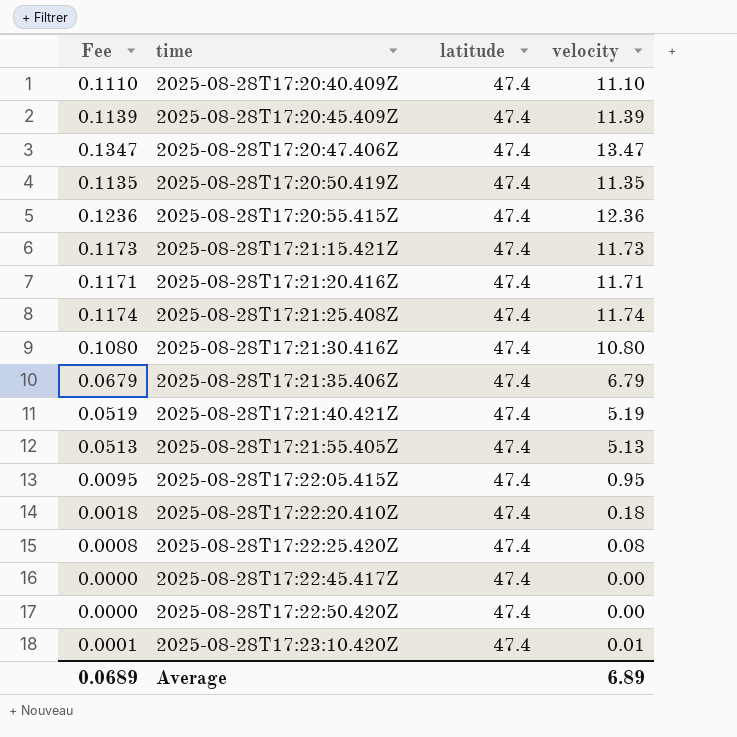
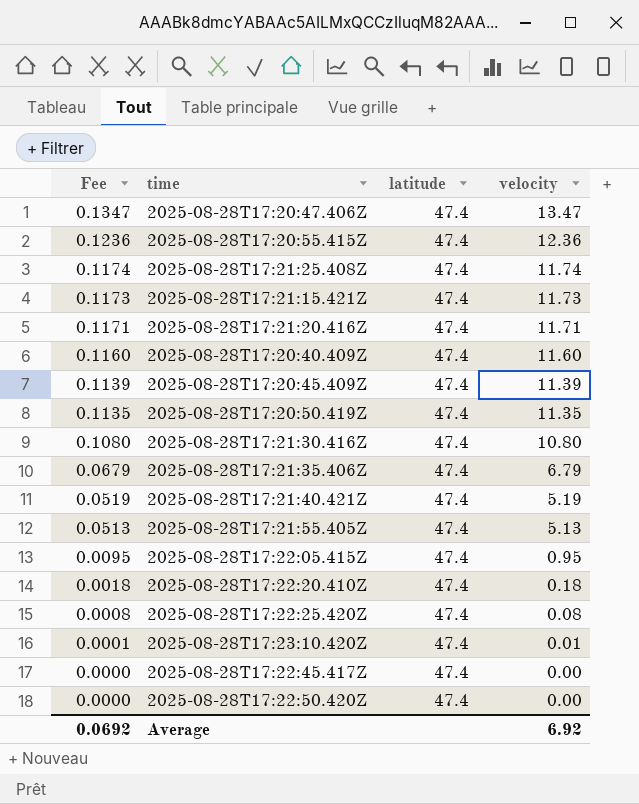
row order: time ascending -> Fee descending
2025-08-28T17:20:40.409Z | Fee: 0.1110 -> 0.1160
2025-08-28T17:20:40.409Z | velocity: 11.10 -> 11.60
Average | Fee: 0.0689 -> 0.0692
Average | velocity: 6.89 -> 6.92

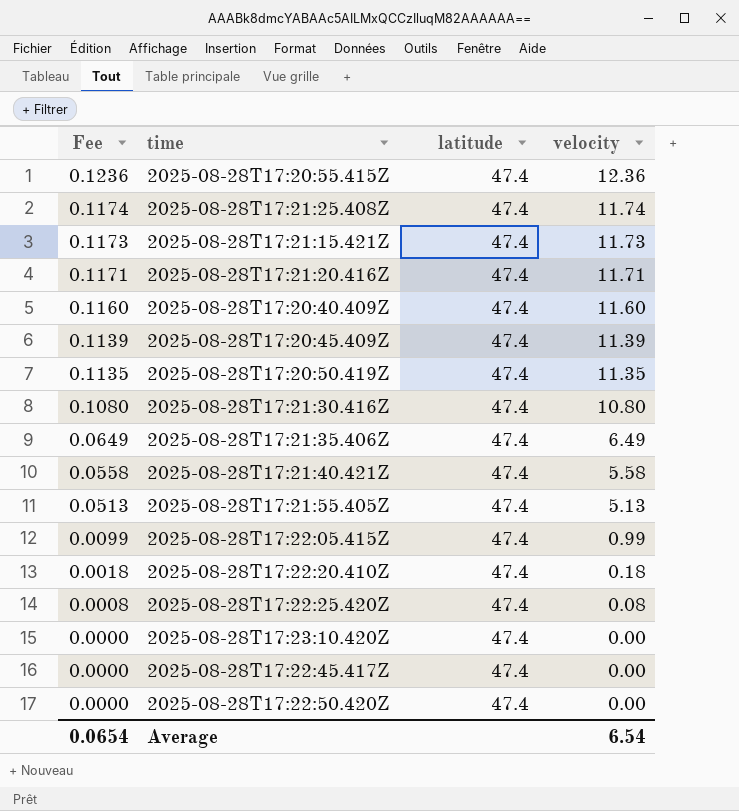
row 2025-08-28T17:20:47.406Z: 0.1347 | 47.4 | 13.47 -> none
2025-08-28T17:21:35.406Z | Fee: 0.0679 -> 0.0649
2025-08-28T17:21:35.406Z | velocity: 6.79 -> 6.49
2025-08-28T17:21:40.421Z | Fee: 0.0519 -> 0.0558
2025-08-28T17:21:40.421Z | velocity: 5.19 -> 5.58
2025-08-28T17:22:05.415Z | Fee: 0.0095 -> 0.0099
2025-08-28T17:22:05.415Z | velocity: 0.95 -> 0.99
2025-08-28T17:23:10.420Z | Fee: 0.0001 -> 0.0000
2025-08-28T17:23:10.420Z | velocity: 0.01 -> 0.00
Average | Fee: 0.0692 -> 0.0654
Average | velocity: 6.92 -> 6.54

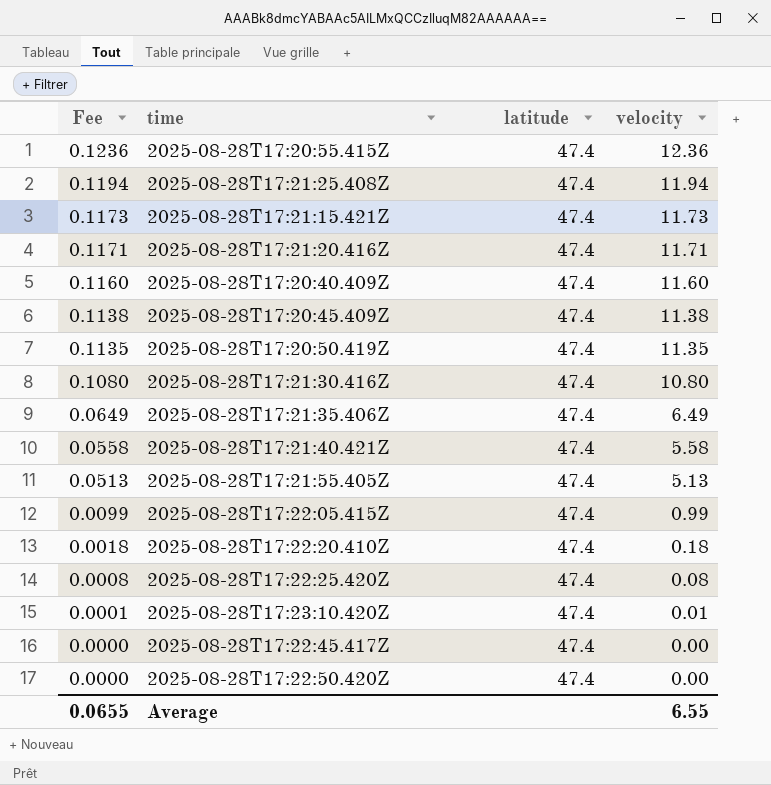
2025-08-28T17:21:25.408Z | Fee: 0.1174 -> 0.1194
2025-08-28T17:21:25.408Z | velocity: 11.74 -> 11.94
2025-08-28T17:20:45.409Z | Fee: 0.1139 -> 0.1138
2025-08-28T17:20:45.409Z | velocity: 11.39 -> 11.38
2025-08-28T17:23:10.420Z | Fee: 0.0000 -> 0.0001
2025-08-28T17:23:10.420Z | velocity: 0.00 -> 0.01
Average | Fee: 0.0654 -> 0.0655
Average | velocity: 6.54 -> 6.55

